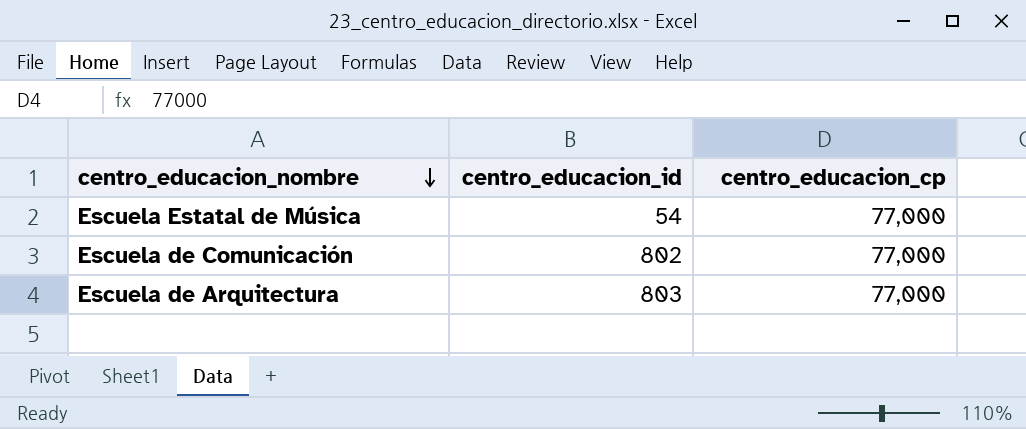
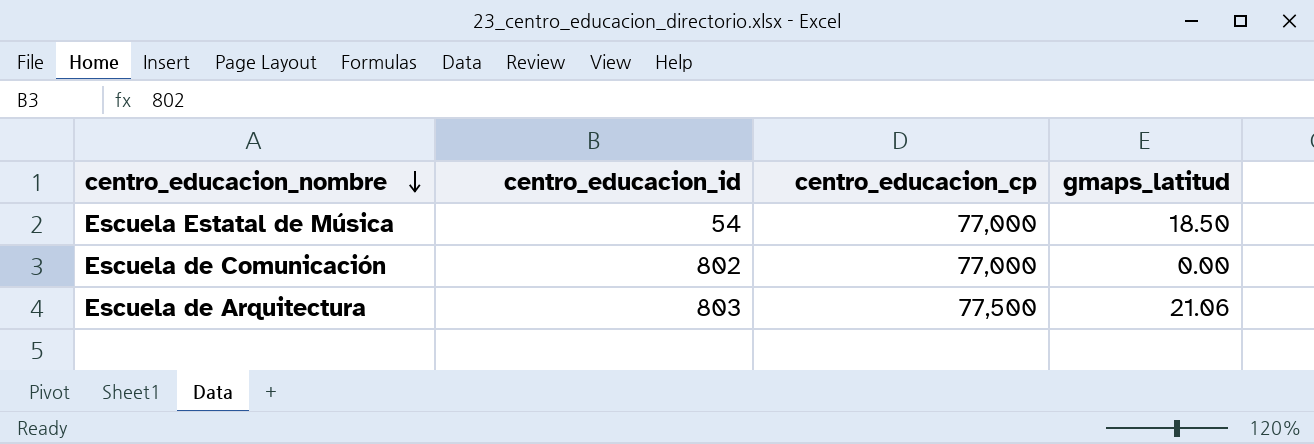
column gmaps_latitud | position: none -> 4
Escuela de Arquitectura | centro_educacion_cp: 77,000 -> 77,500

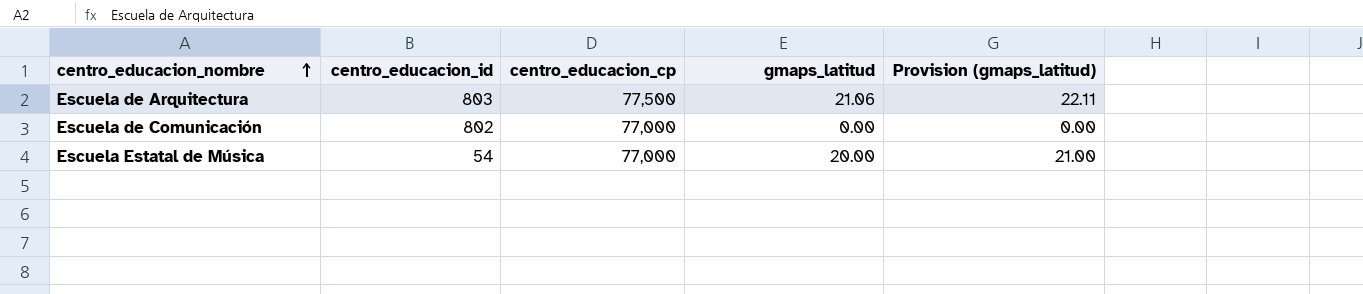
row order: centro_educacion_nombre descending -> centro_educacion_nombre ascending
column Provision (gmaps_latitud) | formula: none -> [gmaps_latitud] * 1.05
Escuela Estatal de Música | gmaps_latitud: 18.50 -> 20.00

